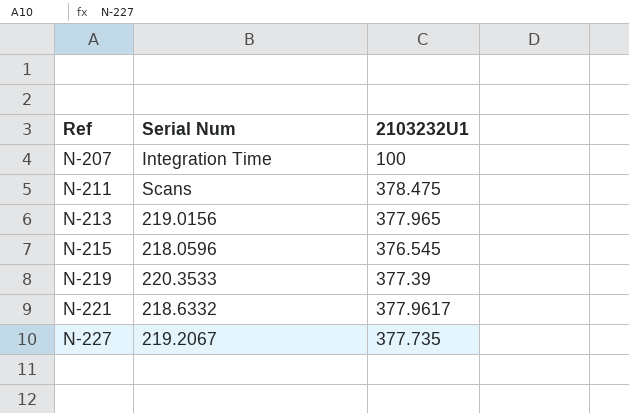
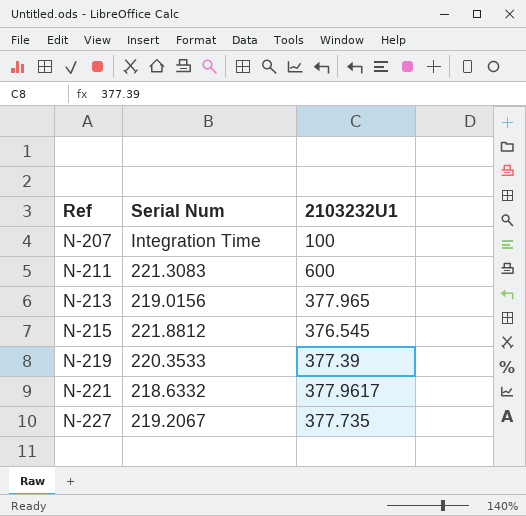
N-211 | Serial Num: Scans -> 221.3083
N-211 | 2103232U1: 378.475 -> 600
N-215 | Serial Num: 218.0596 -> 221.8812

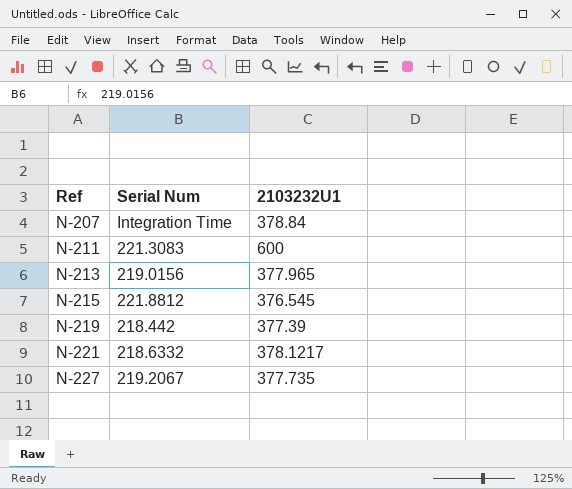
N-207 | 2103232U1: 100 -> 378.84
N-219 | Serial Num: 220.3533 -> 218.442
N-221 | 2103232U1: 377.9617 -> 378.1217

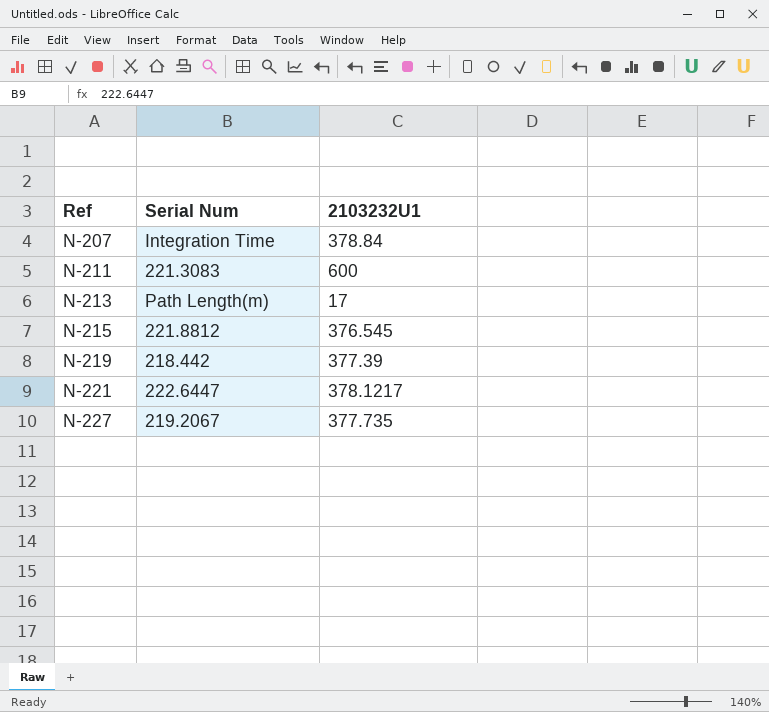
N-213 | Serial Num: 219.0156 -> Path Length(m)
N-213 | 2103232U1: 377.965 -> 17
N-221 | Serial Num: 218.6332 -> 222.6447

